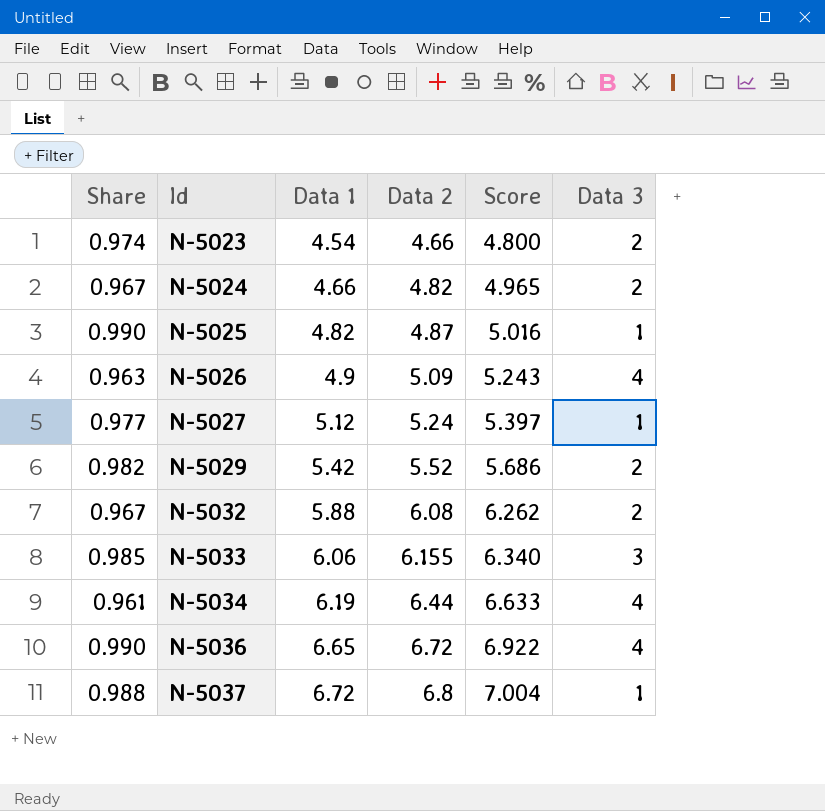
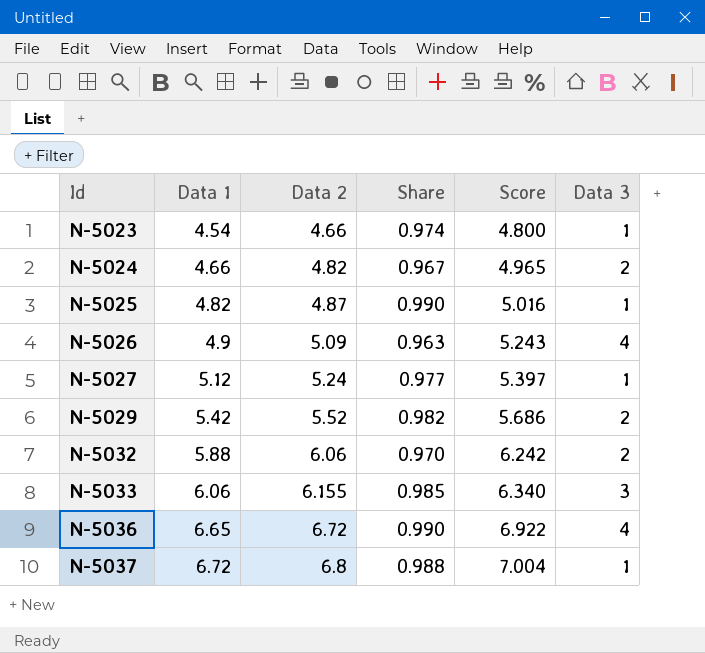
column Share | position: 1 -> 4
row N-5034: 0.961 | 6.19 | 6.44 | 6.633 | 4 -> none
N-5023 | Data 3: 2 -> 1
N-5032 | Data 2: 6.08 -> 6.06
N-5032 | Share: 0.967 -> 0.970
N-5032 | Score: 6.262 -> 6.242

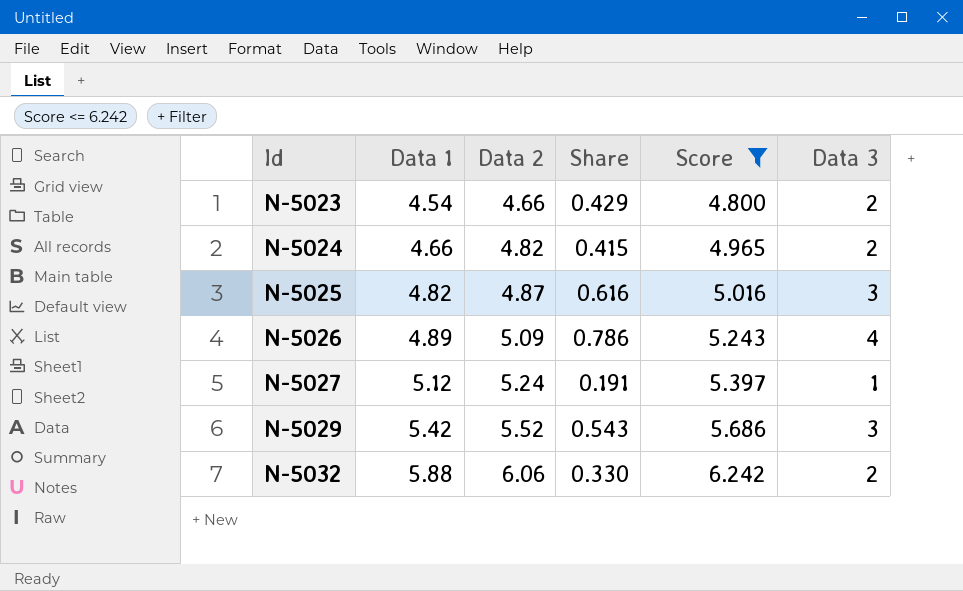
filter: none -> Score <= 6.242
column Share | formula: [Data 1] / [Data 2] -> [Data 3] / [Data 2]
N-5023 | Data 3: 1 -> 2
N-5025 | Data 3: 1 -> 3
N-5026 | Data 1: 4.9 -> 4.89
N-5029 | Data 3: 2 -> 3

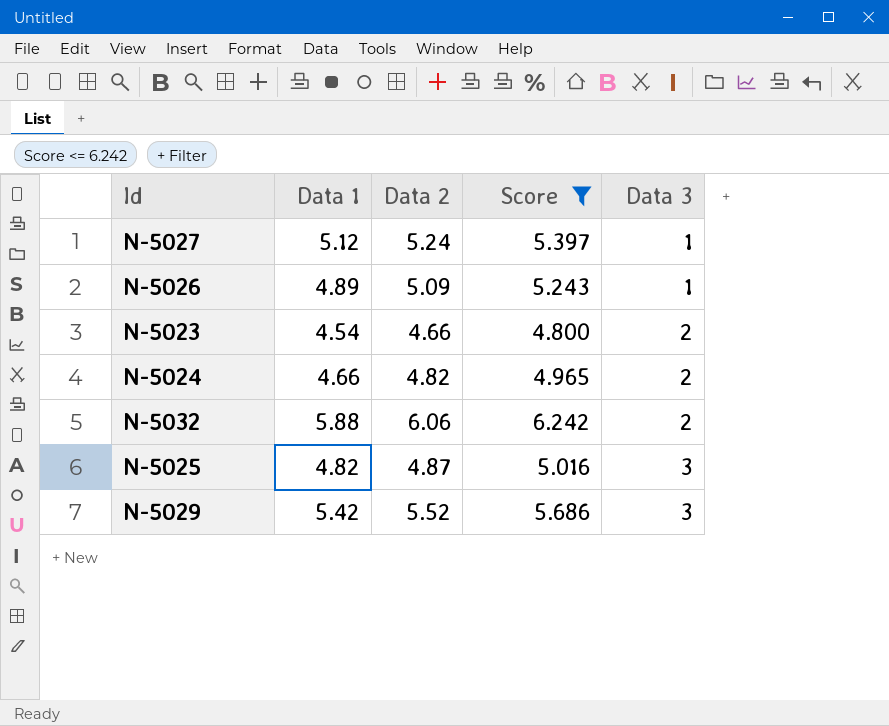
row order: Id ascending -> Data 3 ascending
column Share | formula: [Data 3] / [Data 2] -> none
N-5026 | Data 3: 4 -> 1

